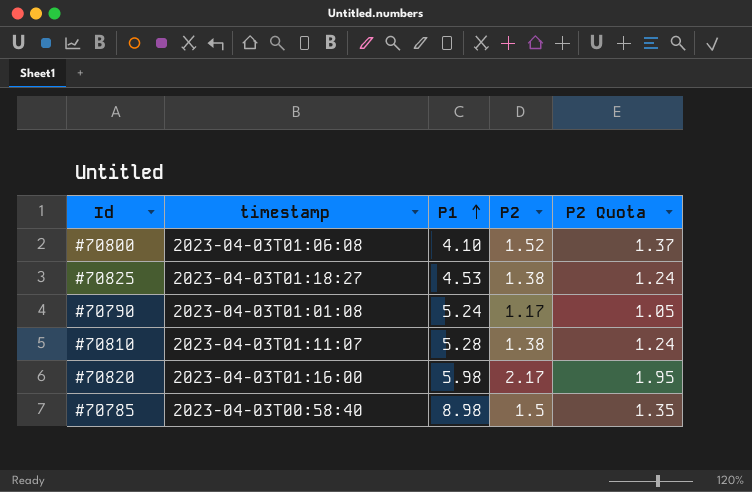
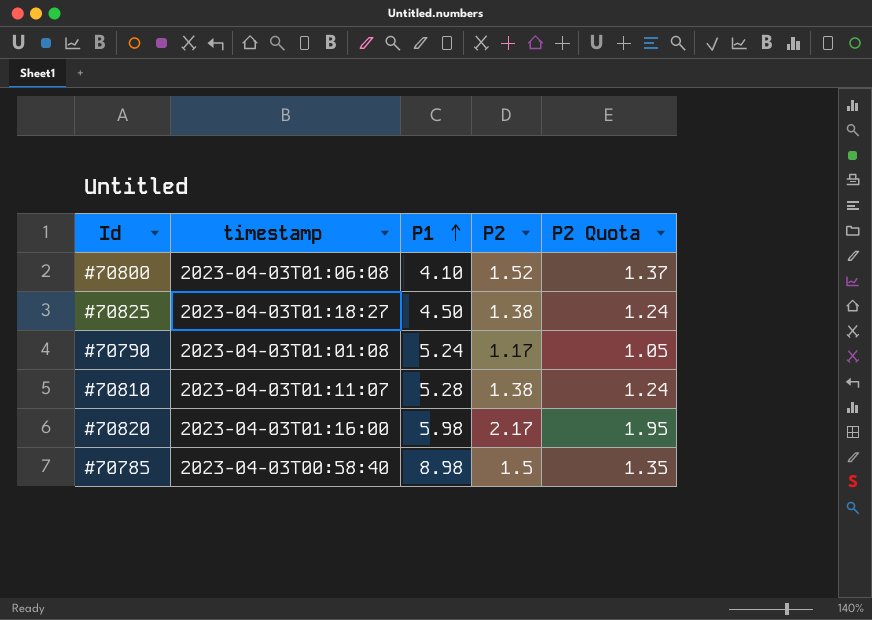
#70825 | P1: 4.53 -> 4.50

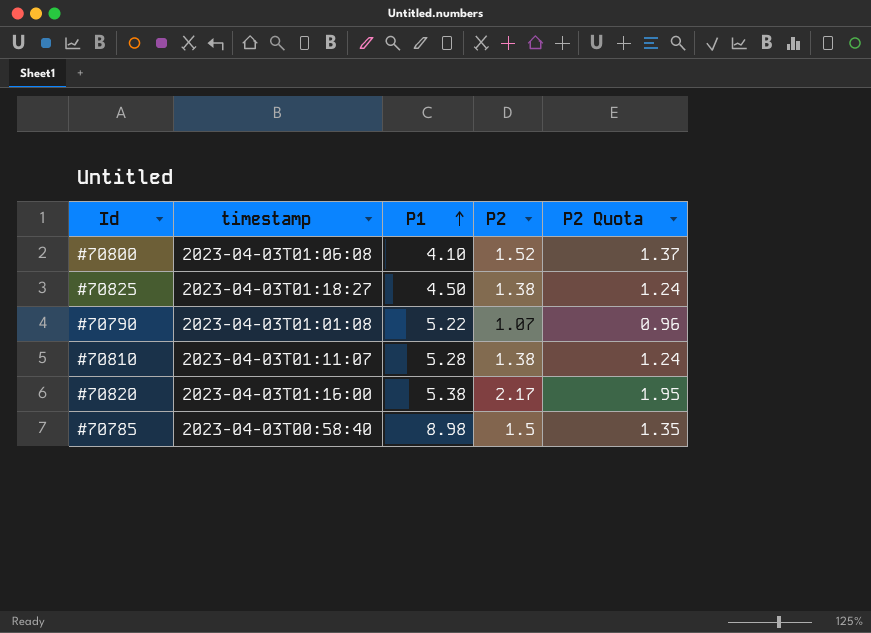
#70790 | P1: 5.24 -> 5.22
#70790 | P2: 1.17 -> 1.07
#70790 | P2 Quota: 1.05 -> 0.96
#70820 | P1: 5.98 -> 5.38

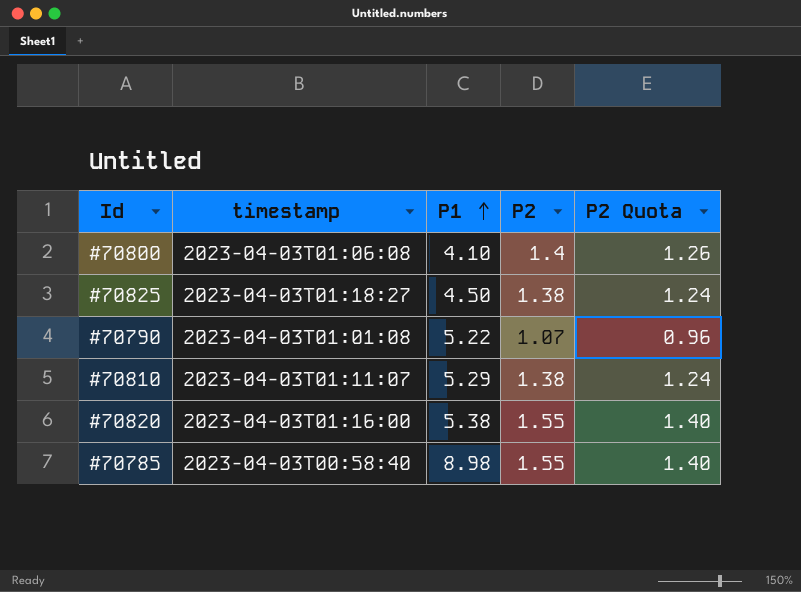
#70800 | P2: 1.52 -> 1.4
#70800 | P2 Quota: 1.37 -> 1.26
#70810 | P1: 5.28 -> 5.29
#70820 | P2: 2.17 -> 1.55
#70820 | P2 Quota: 1.95 -> 1.40
#70785 | P2: 1.5 -> 1.55
#70785 | P2 Quota: 1.35 -> 1.40

